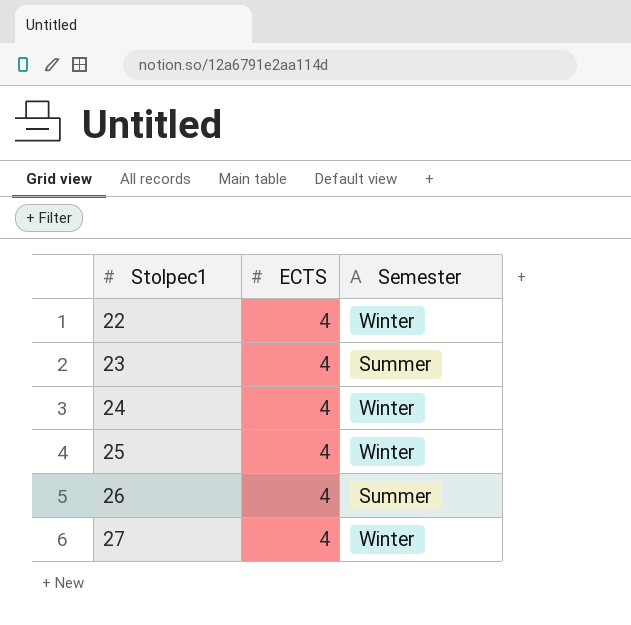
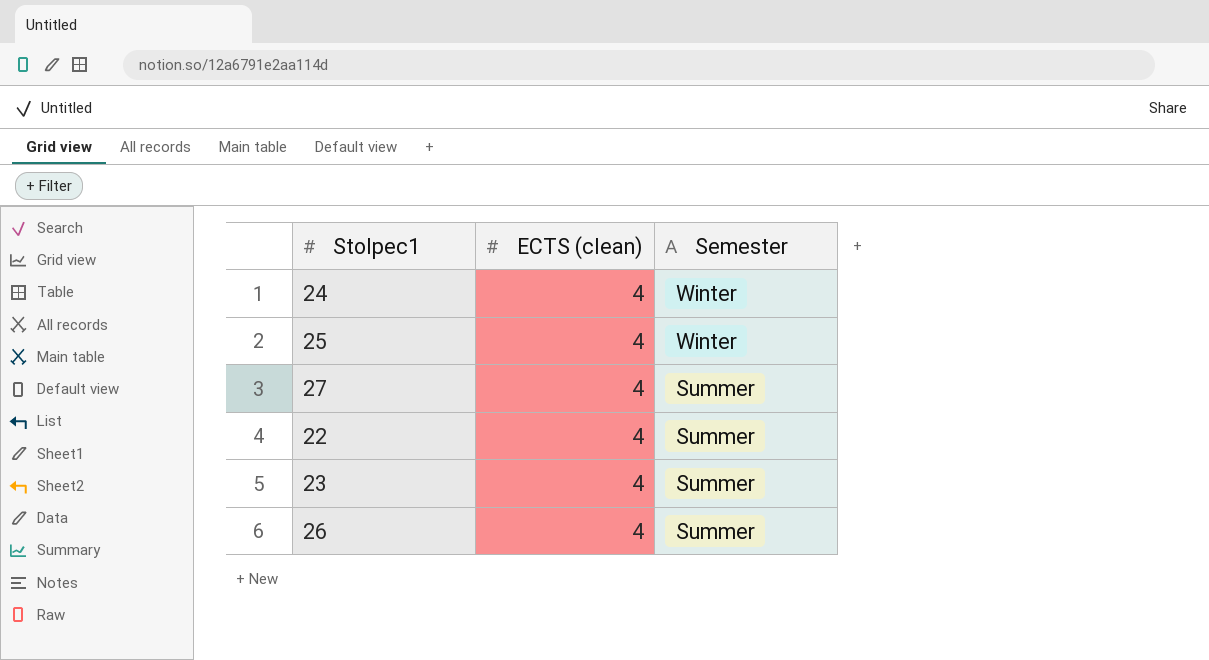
row order: Stolpec1 ascending -> Semester descending
column name: ECTS -> ECTS (clean)
27 | Semester: Winter -> Summer
22 | Semester: Winter -> Summer

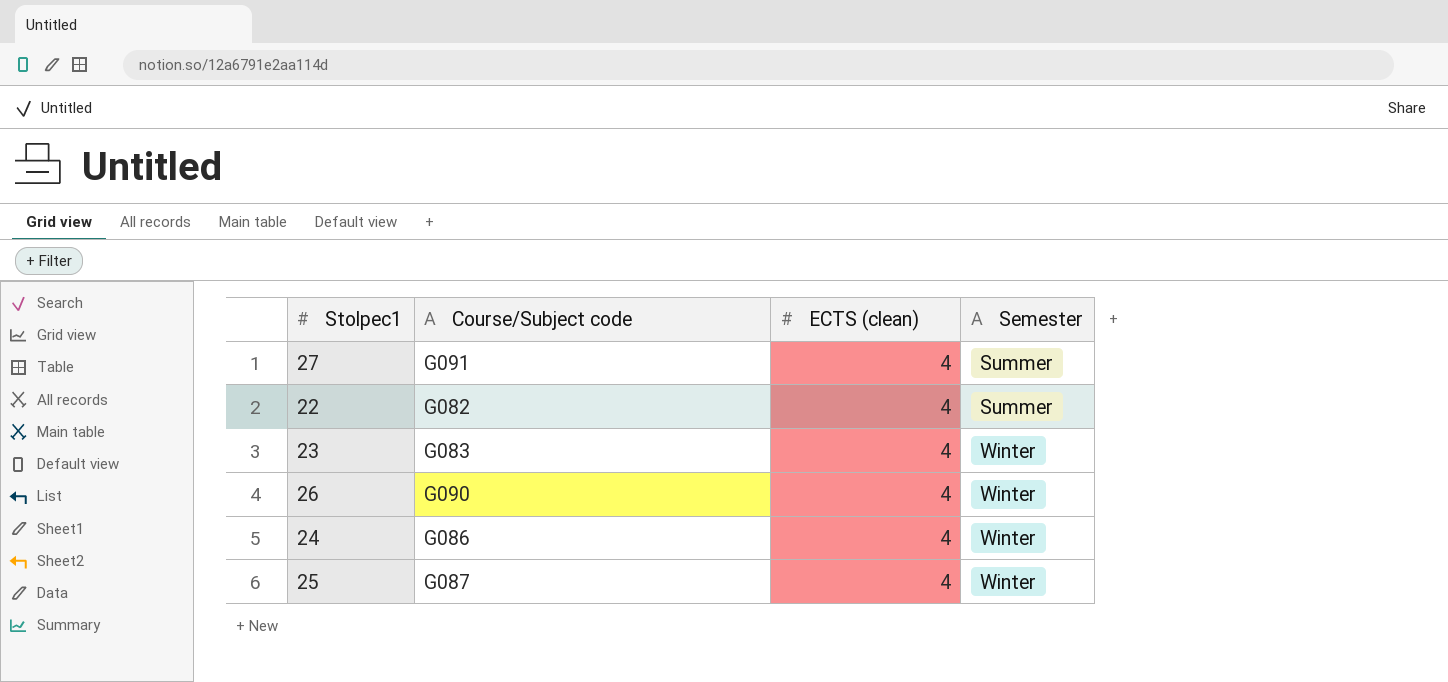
row order: Semester descending -> Semester ascending
column Course/Subject code | position: none -> 2
23 | Semester: Summer -> Winter
26 | Semester: Summer -> Winter

